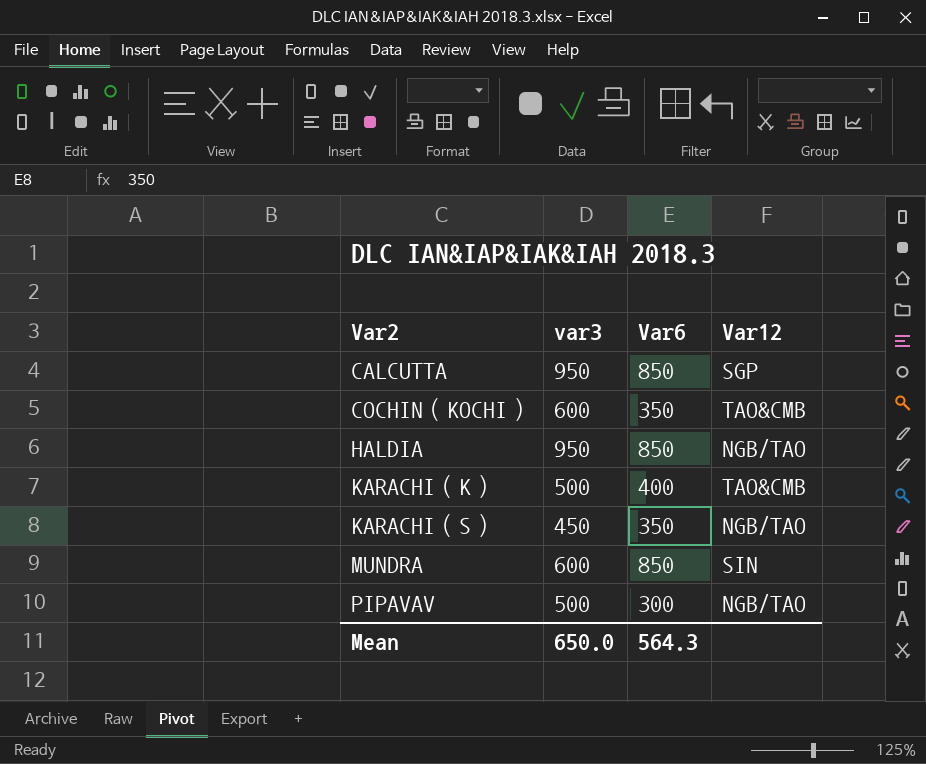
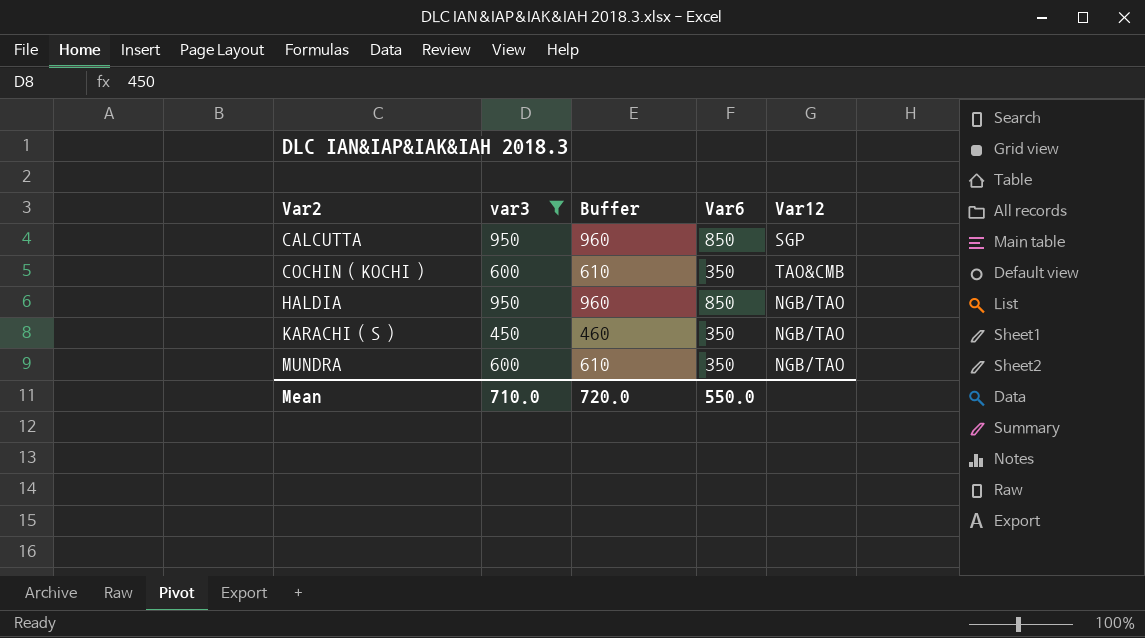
filter: none -> var3 != 500
column Buffer | formula: none -> [var3] + 10
MUNDRA | Var6: 850 -> 350
MUNDRA | Var12: SIN -> NGB/TAO
Mean | var3: 650.0 -> 710.0
Mean | Var6: 564.3 -> 550.0

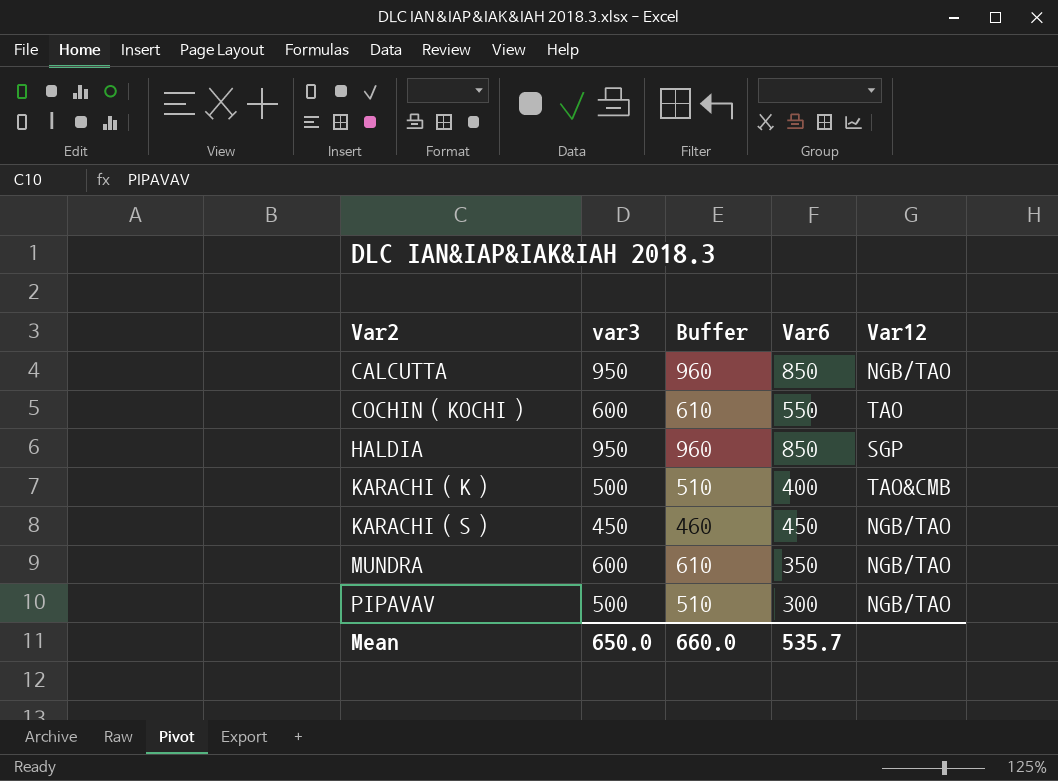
filter: var3 != 500 -> none
CALCUTTA | Var12: SGP -> NGB/TAO
COCHIN（KOCHI） | Var6: 350 -> 550
COCHIN（KOCHI） | Var12: TAO&CMB -> TAO
HALDIA | Var12: NGB/TAO -> SGP
KARACHI（S） | Var6: 350 -> 450
Mean | var3: 710.0 -> 650.0
Mean | Buffer: 720.0 -> 660.0
Mean | Var6: 550.0 -> 535.7

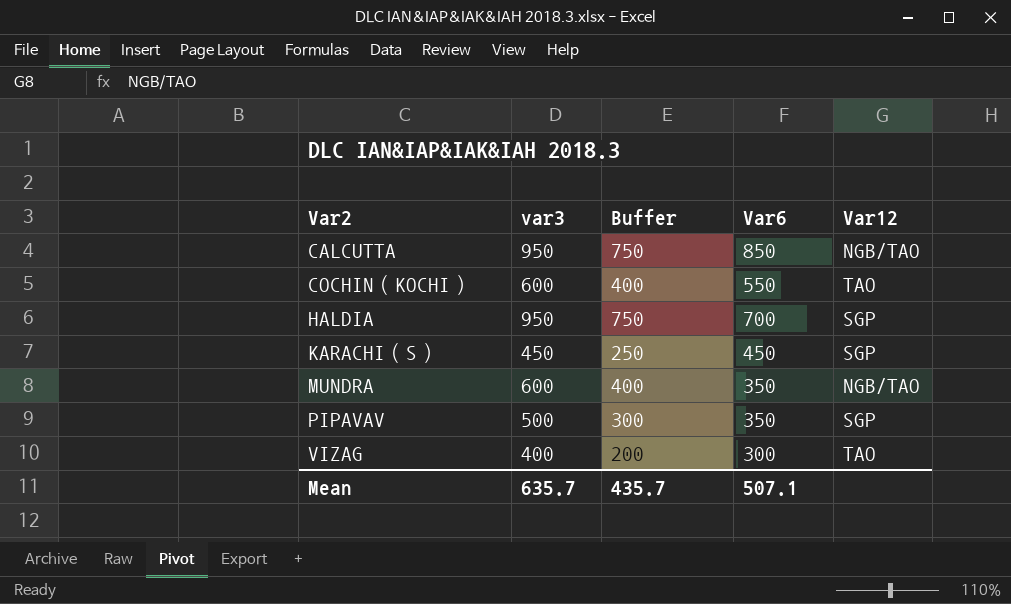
column Buffer | formula: [var3] + 10 -> [var3] - 200
row KARACHI（K）: 500 | 510 | 400 | TAO&CMB -> none
HALDIA | Var6: 850 -> 700
KARACHI（S） | Var12: NGB/TAO -> SGP
PIPAVAV | Var6: 300 -> 350
PIPAVAV | Var12: NGB/TAO -> SGP
row VIZAG: none -> 400 | 200 | 300 | TAO
Mean | var3: 650.0 -> 635.7
Mean | Buffer: 660.0 -> 435.7
Mean | Var6: 535.7 -> 507.1

